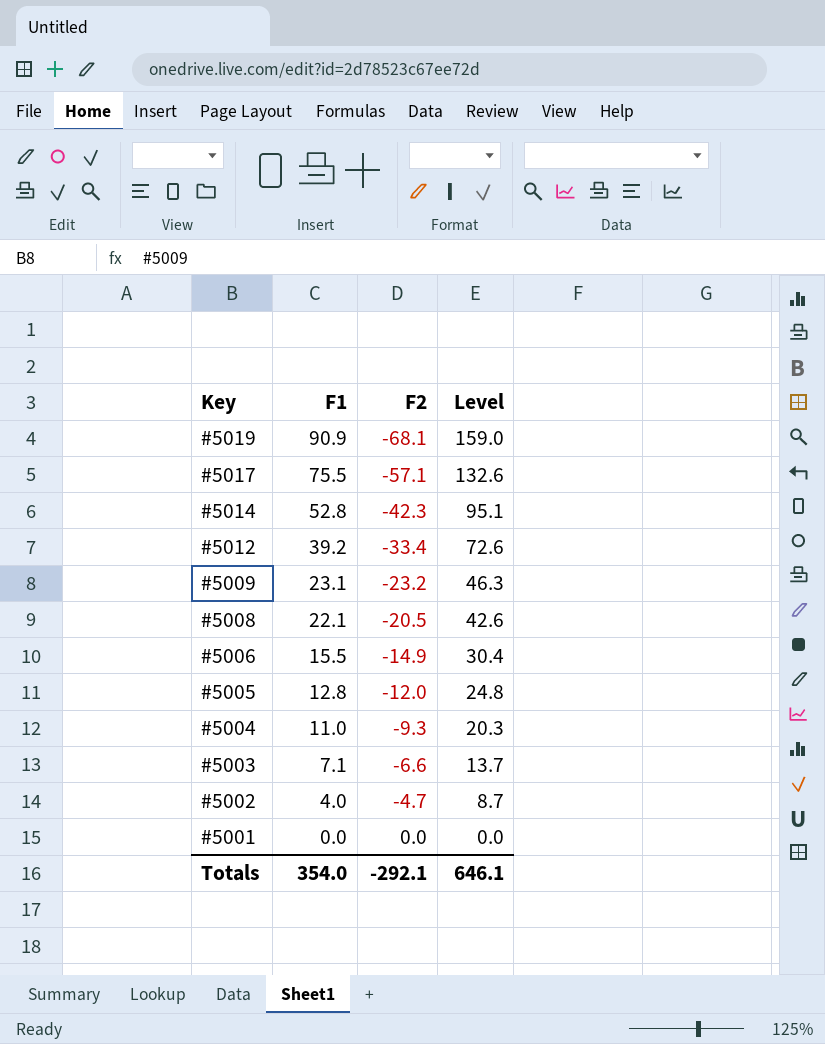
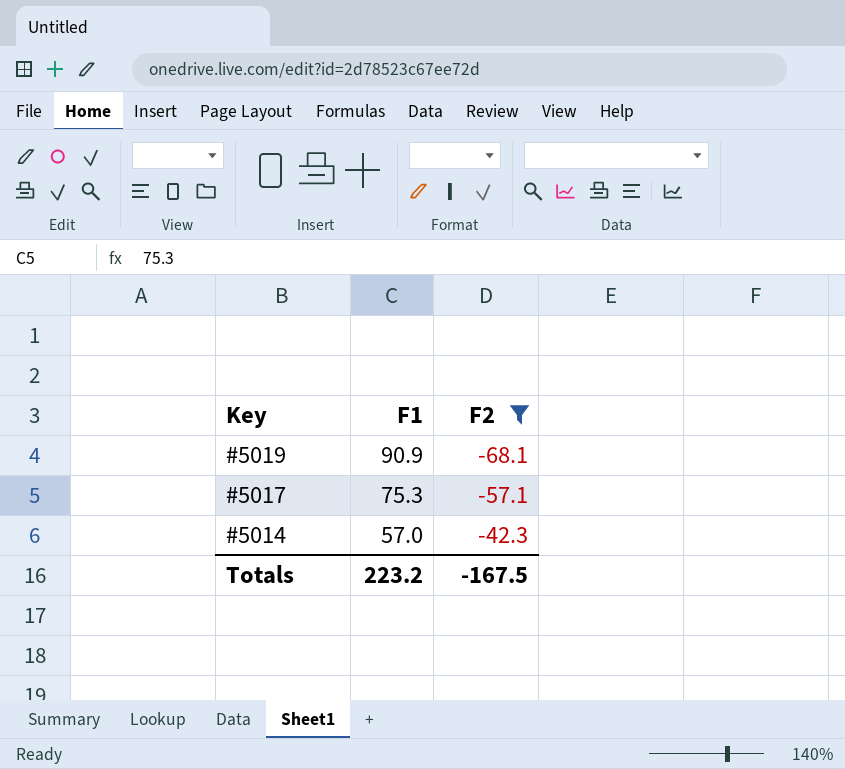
filter: none -> F2 <= -42.3
column Level | formula: [F1] - [F2] -> none
#5017 | F1: 75.5 -> 75.3
#5014 | F1: 52.8 -> 57.0
Totals | F1: 354.0 -> 223.2
Totals | F2: -292.1 -> -167.5

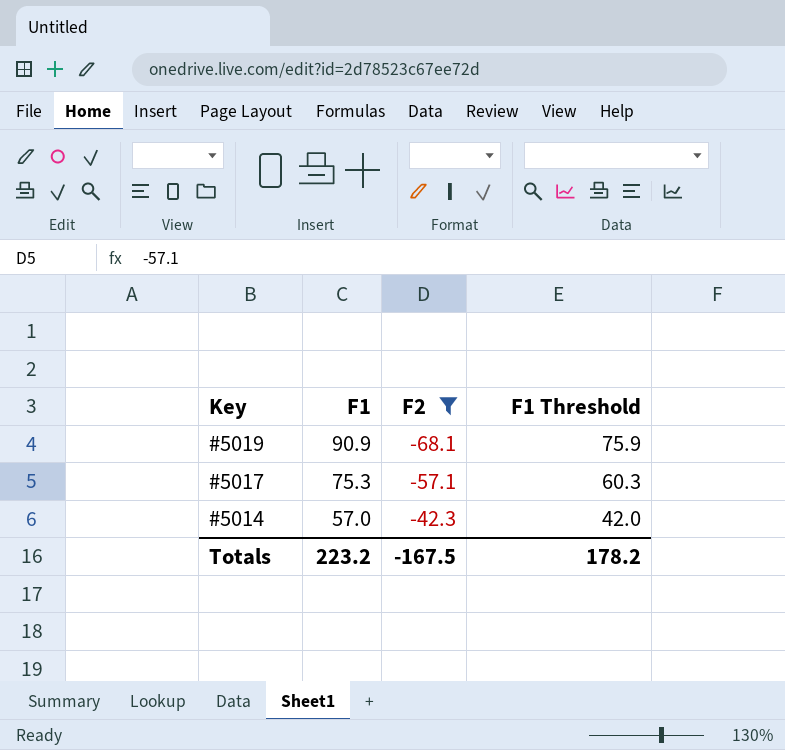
column F1 Threshold | formula: none -> [F1] - 15

